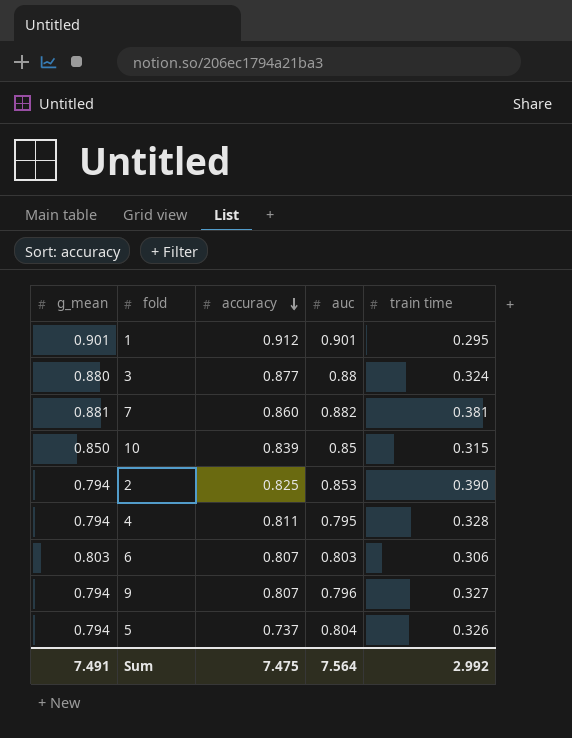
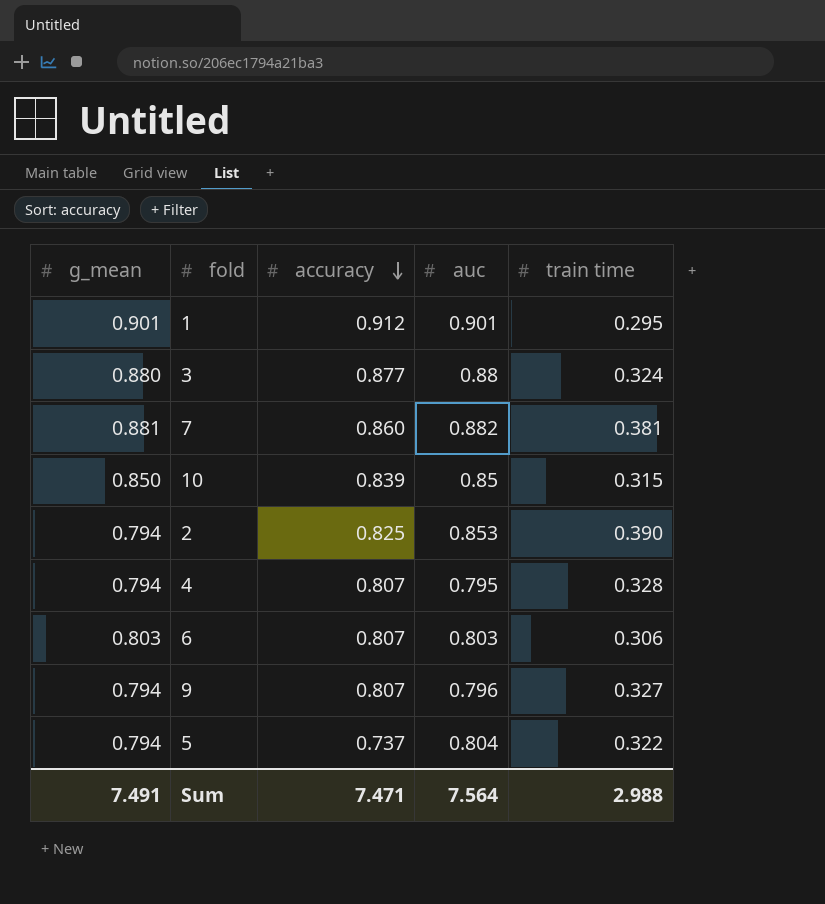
4 | accuracy: 0.811 -> 0.807
5 | train time: 0.326 -> 0.322
Sum | accuracy: 7.475 -> 7.471
Sum | train time: 2.992 -> 2.988

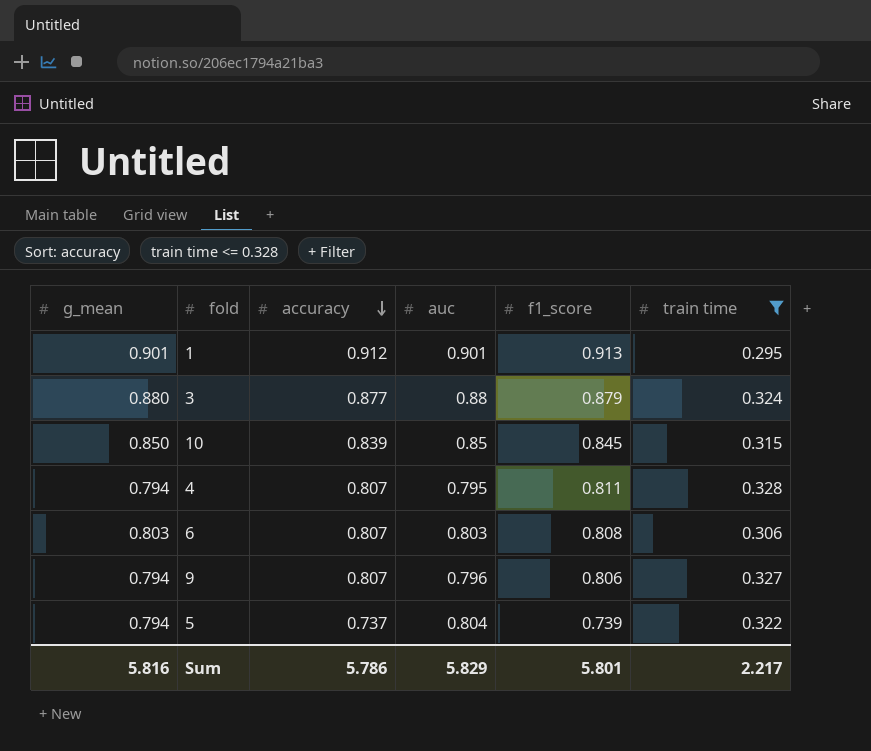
filter: none -> train time <= 0.328
column f1_score | position: none -> 5
Sum | g_mean: 7.491 -> 5.816
Sum | accuracy: 7.471 -> 5.786
Sum | auc: 7.564 -> 5.829
Sum | train time: 2.988 -> 2.217

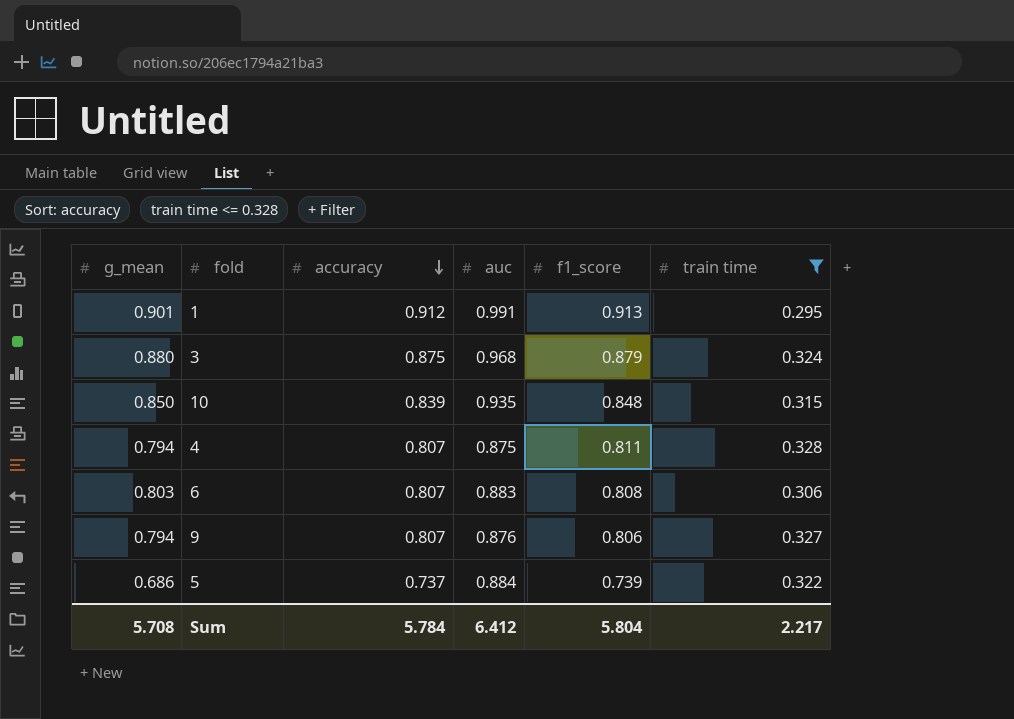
1 | auc: 0.901 -> 0.991
3 | accuracy: 0.877 -> 0.875
3 | auc: 0.88 -> 0.968
10 | auc: 0.85 -> 0.935
10 | f1_score: 0.845 -> 0.848
4 | auc: 0.795 -> 0.875
6 | auc: 0.803 -> 0.883
9 | auc: 0.796 -> 0.876
5 | g_mean: 0.794 -> 0.686
5 | auc: 0.804 -> 0.884
Sum | g_mean: 5.816 -> 5.708
Sum | accuracy: 5.786 -> 5.784
Sum | auc: 5.829 -> 6.412
Sum | f1_score: 5.801 -> 5.804

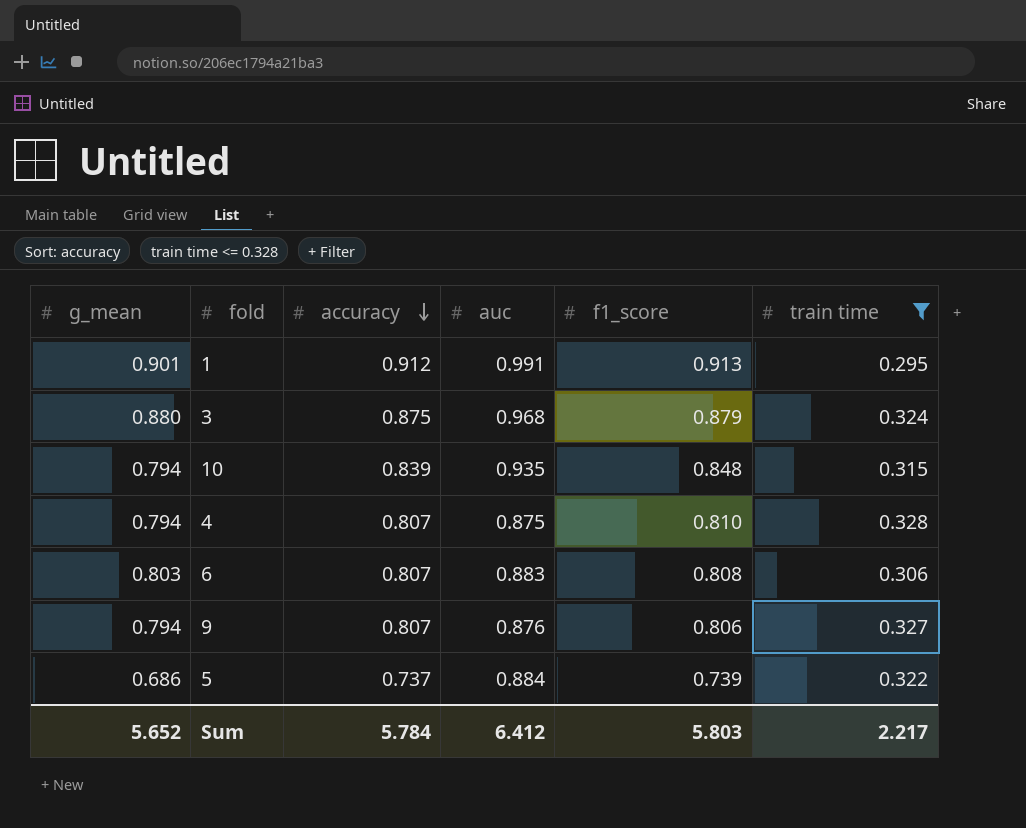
10 | g_mean: 0.850 -> 0.794
4 | f1_score: 0.811 -> 0.810
Sum | g_mean: 5.708 -> 5.652
Sum | f1_score: 5.804 -> 5.803

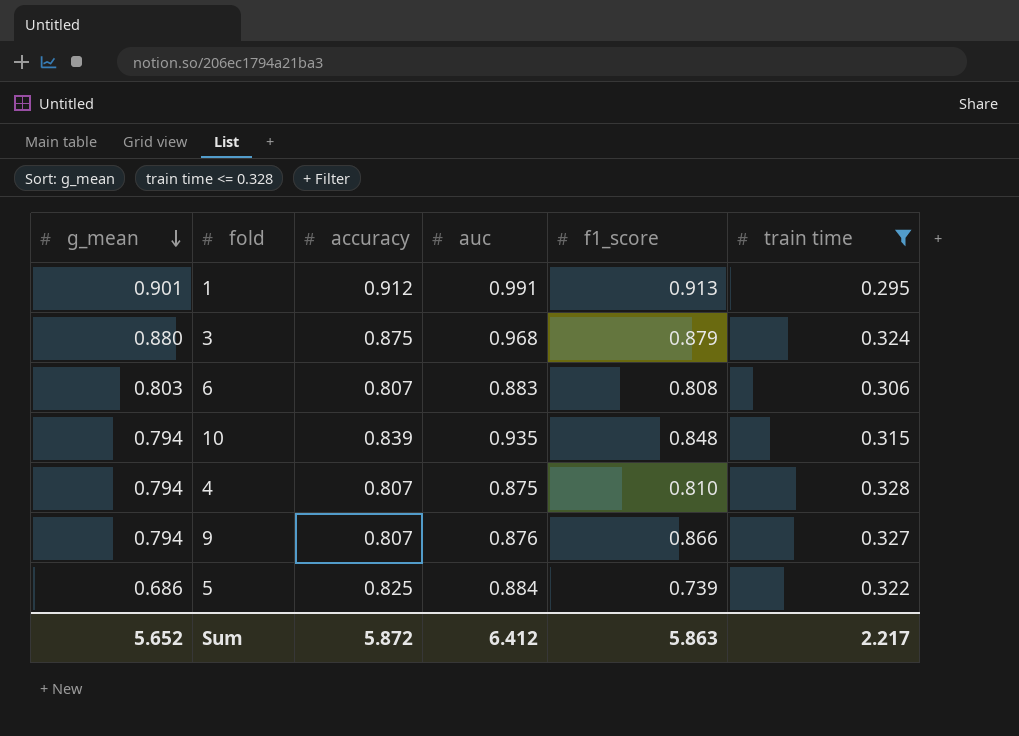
row order: accuracy descending -> g_mean descending
9 | f1_score: 0.806 -> 0.866
5 | accuracy: 0.737 -> 0.825
Sum | accuracy: 5.784 -> 5.872
Sum | f1_score: 5.803 -> 5.863

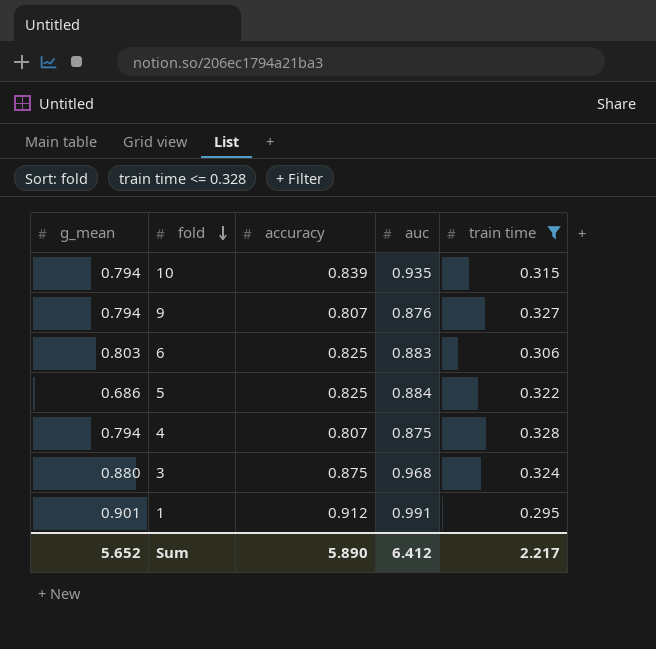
row order: g_mean descending -> fold descending
column f1_score | position: 5 -> none
6 | accuracy: 0.807 -> 0.825
Sum | accuracy: 5.872 -> 5.890

